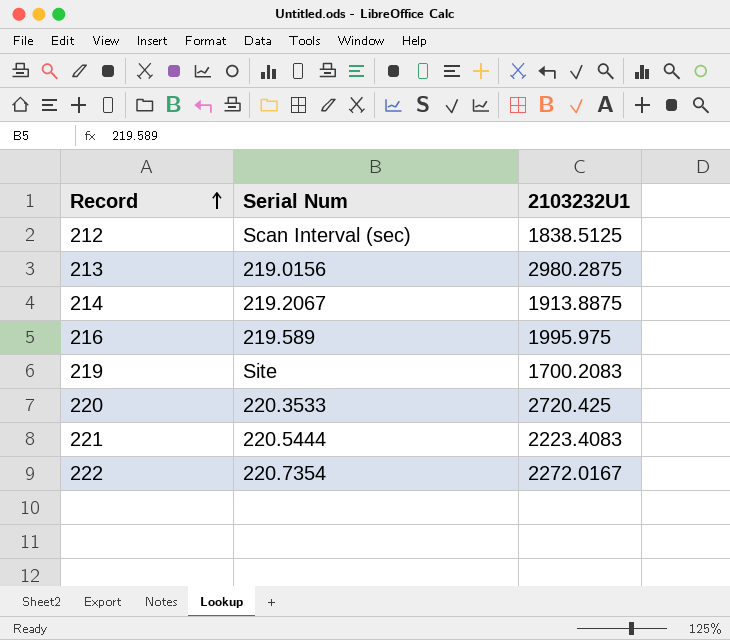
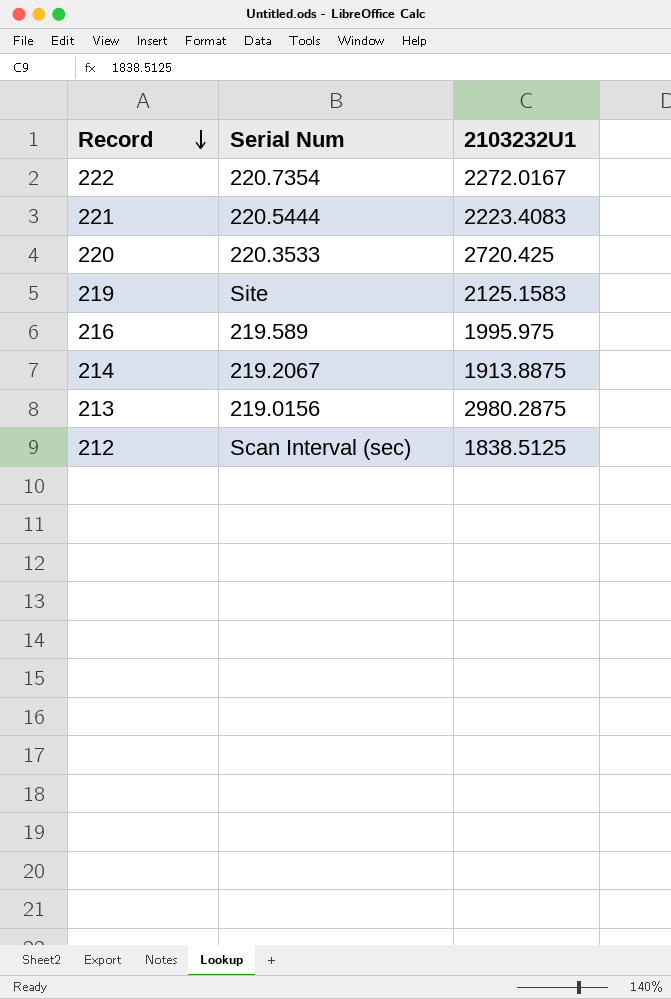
row order: Record ascending -> Record descending
219 | 2103232U1: 1700.2083 -> 2125.1583

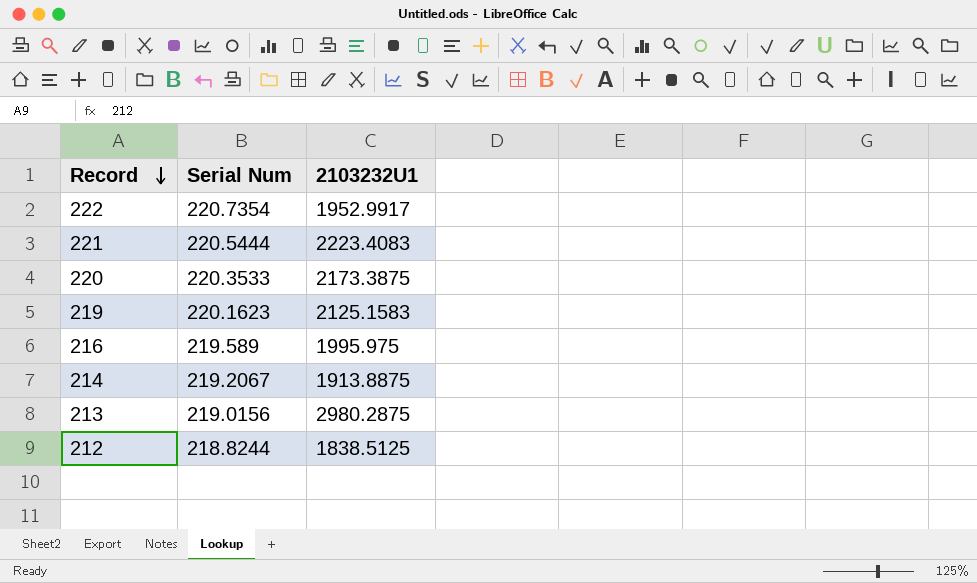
222 | 2103232U1: 2272.0167 -> 1952.9917
220 | 2103232U1: 2720.425 -> 2173.3875
219 | Serial Num: Site -> 220.1623
212 | Serial Num: Scan Interval (sec) -> 218.8244

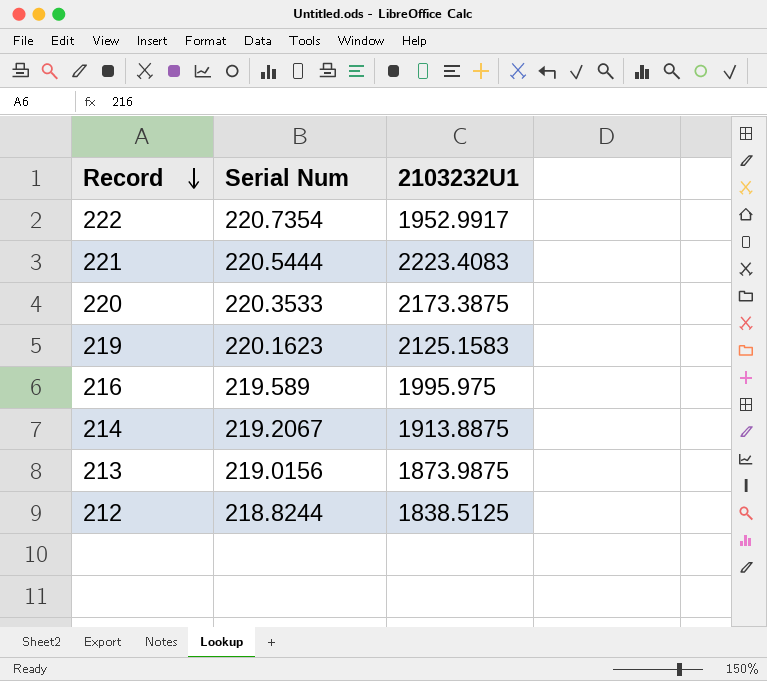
213 | 2103232U1: 2980.2875 -> 1873.9875

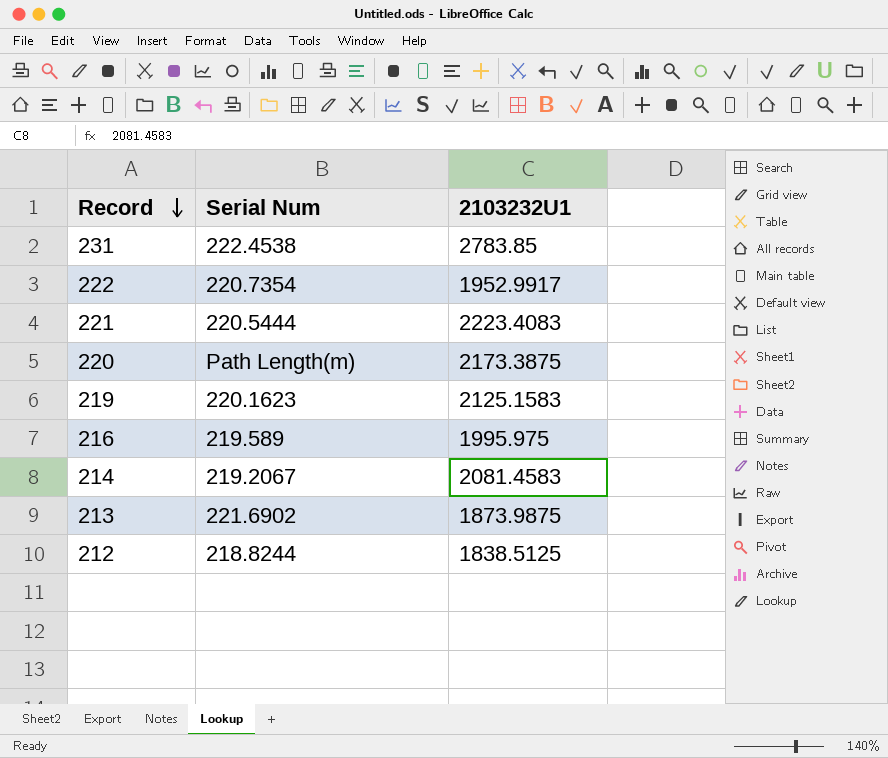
row 231: none -> 222.4538 | 2783.85
220 | Serial Num: 220.3533 -> Path Length(m)
214 | 2103232U1: 1913.8875 -> 2081.4583
213 | Serial Num: 219.0156 -> 221.6902

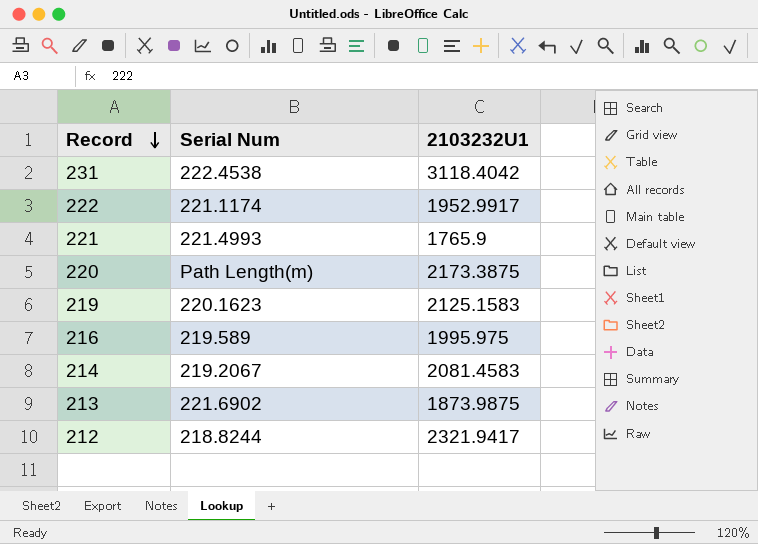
231 | 2103232U1: 2783.85 -> 3118.4042
222 | Serial Num: 220.7354 -> 221.1174
221 | Serial Num: 220.5444 -> 221.4993
221 | 2103232U1: 2223.4083 -> 1765.9
212 | 2103232U1: 1838.5125 -> 2321.9417

